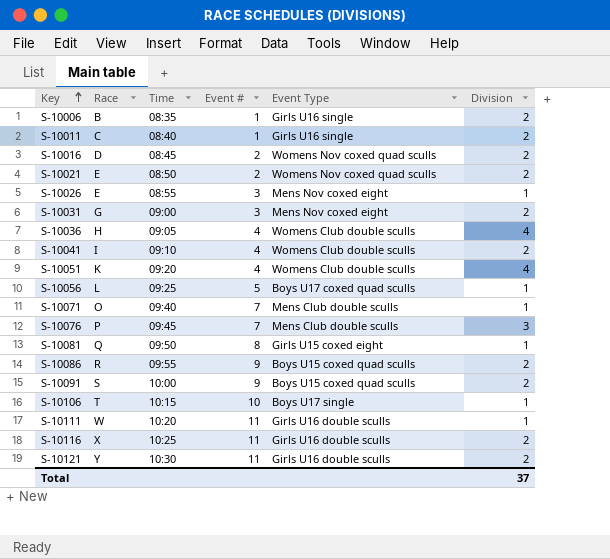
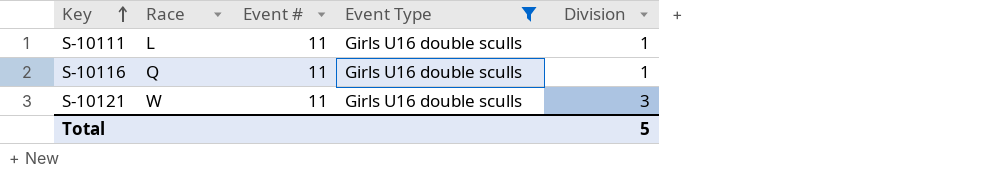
filter: none -> Event Type = Girls U16 double sculls
column Time | position: 3 -> none
S-10111 | Race: W -> L
S-10116 | Race: X -> Q
S-10116 | Division: 2 -> 1
S-10121 | Race: Y -> W
S-10121 | Division: 2 -> 3
Total | Division: 37 -> 5

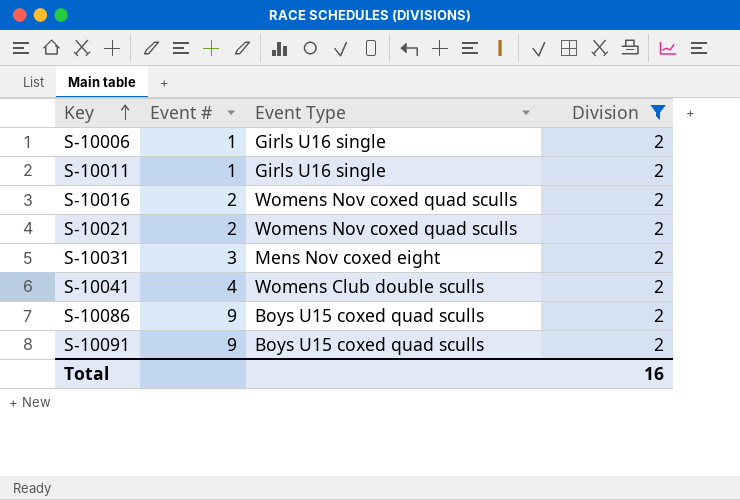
filter: Event Type = Girls U16 double sculls -> Division = 2
column Race | position: 2 -> none
Total | Division: 5 -> 16

